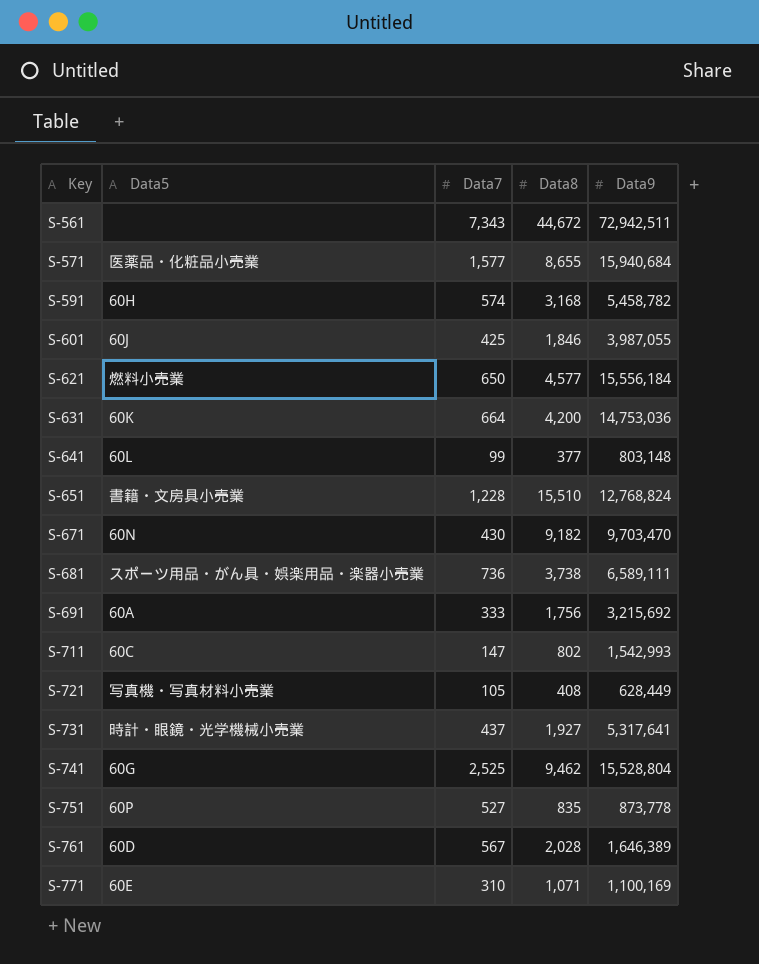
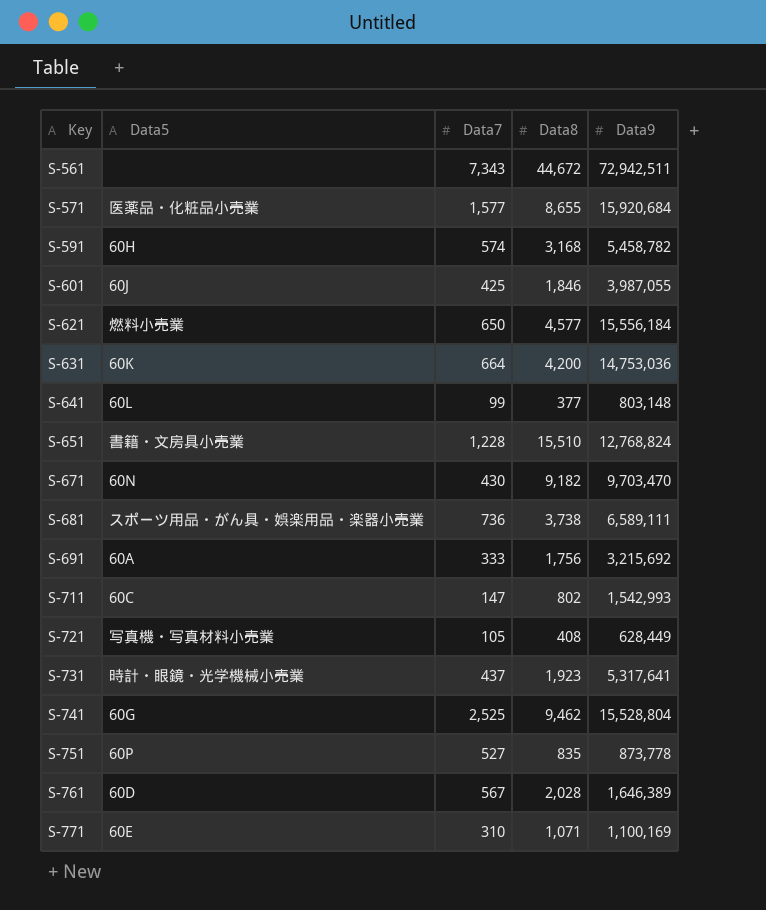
S-571 | Data9: 15,940,684 -> 15,920,684
S-731 | Data8: 1,927 -> 1,923

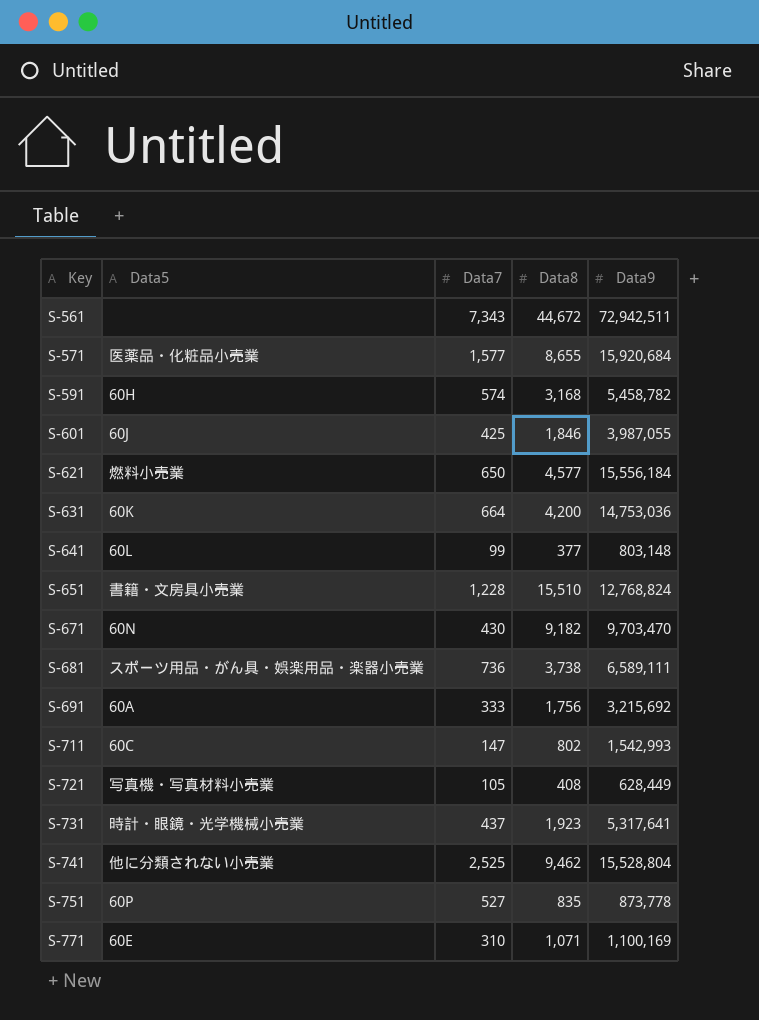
row S-761: 60D | 567 | 2,028 | 1,646,389 -> none
S-741 | Data5: 60G -> 他に分類されない小売業

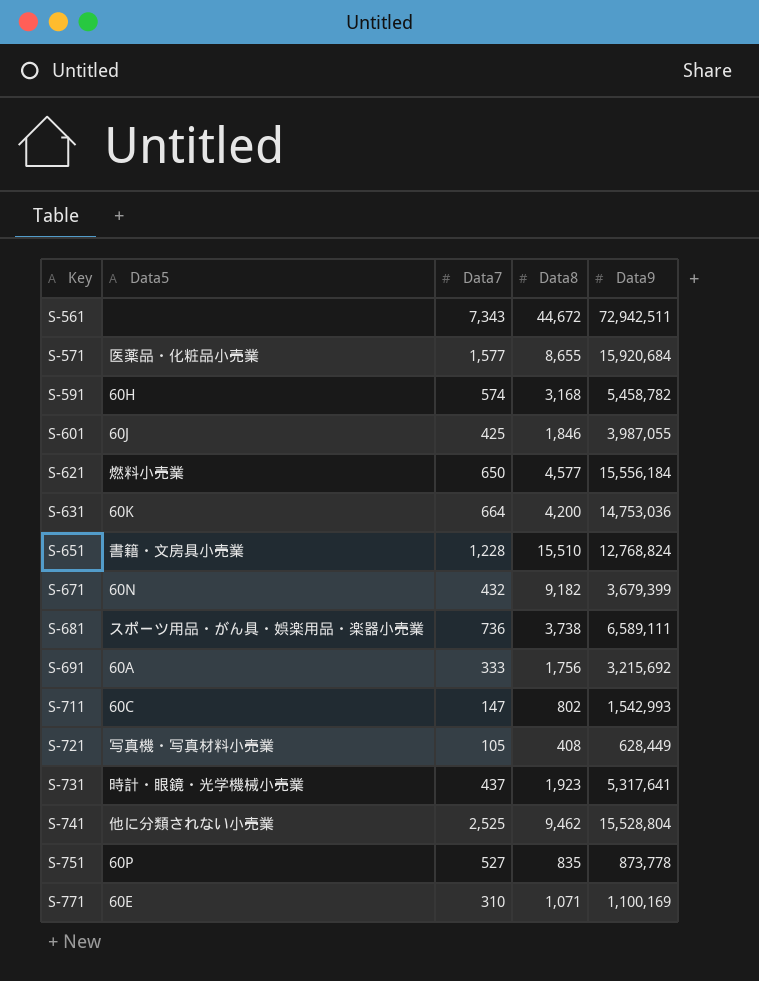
row S-641: 60L | 99 | 377 | 803,148 -> none
S-671 | Data7: 430 -> 432
S-671 | Data9: 9,703,470 -> 3,679,399

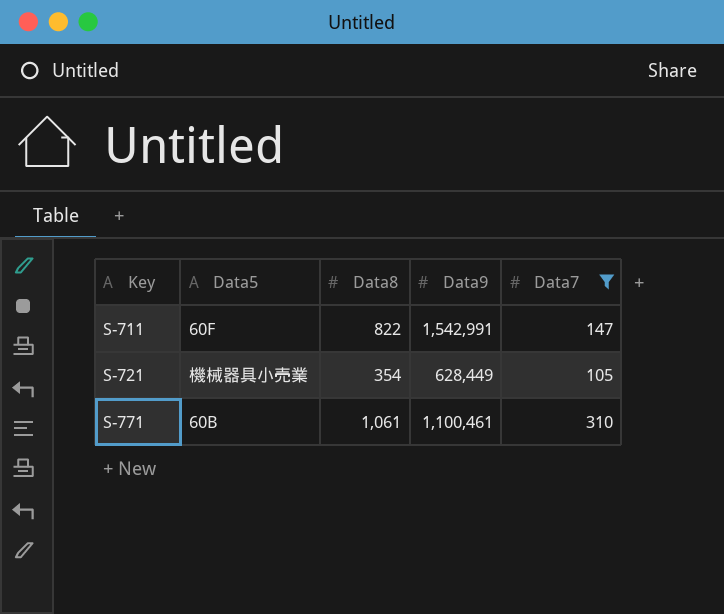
filter: none -> Data7 <= 310
column Data7 | position: 3 -> 5
S-711 | Data5: 60C -> 60F
S-711 | Data8: 802 -> 822
S-711 | Data9: 1,542,993 -> 1,542,991
S-721 | Data5: 写真機・写真材料小売業 -> 機械器具小売業
S-721 | Data8: 408 -> 354
S-771 | Data5: 60E -> 60B
S-771 | Data8: 1,071 -> 1,061
S-771 | Data9: 1,100,169 -> 1,100,461

